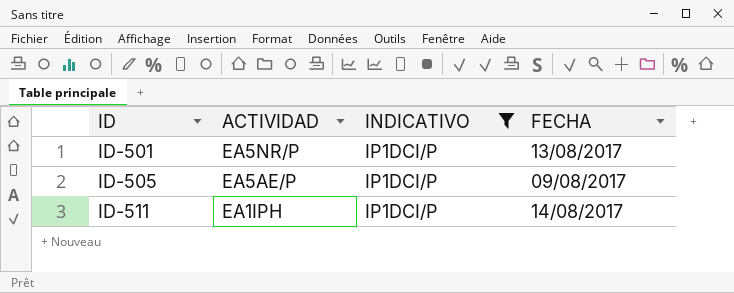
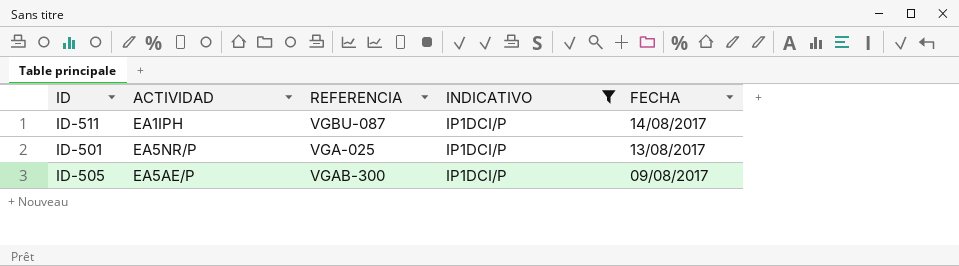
row order: ID ascending -> FECHA descending
column REFERENCIA | position: none -> 3

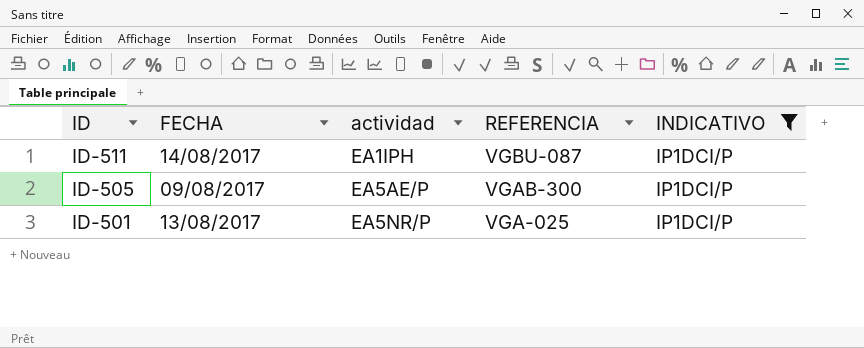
row order: FECHA descending -> ID descending
column FECHA | position: 5 -> 2
column name: ACTIVIDAD -> actividad

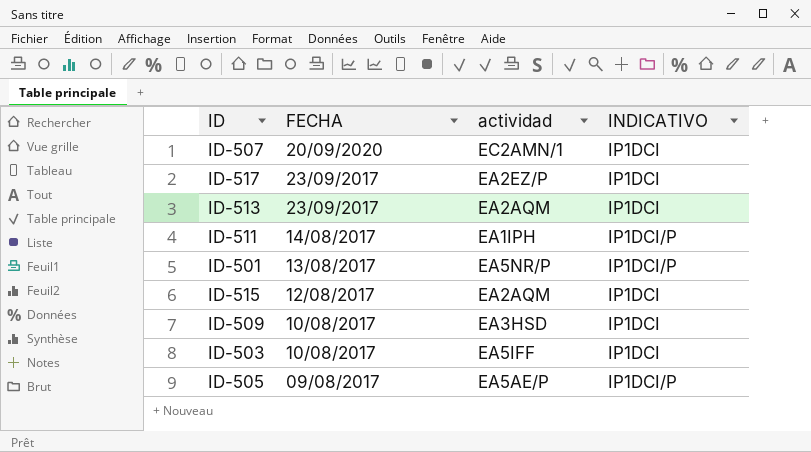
filter: INDICATIVO = IP1DCI/P -> none
row order: ID descending -> FECHA descending
column REFERENCIA | position: 4 -> none

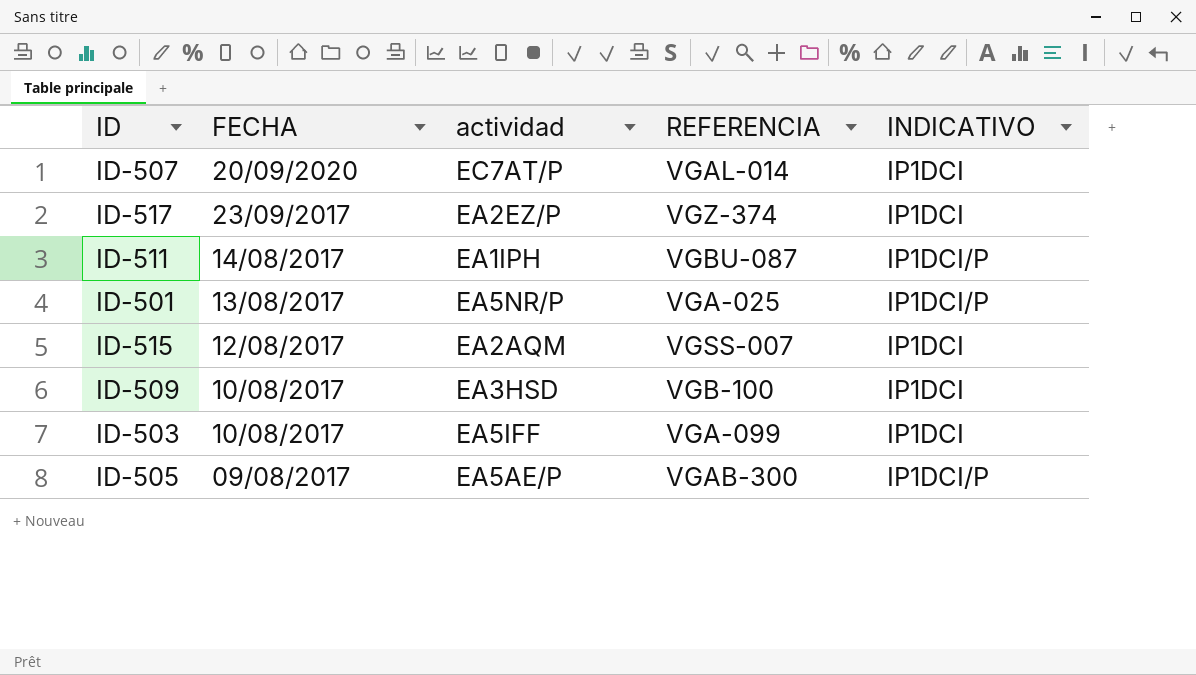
column REFERENCIA | position: none -> 4
row ID-513: 23/09/2017 | EA2AQM | IP1DCI -> none
ID-507 | actividad: EC2AMN/1 -> EC7AT/P

